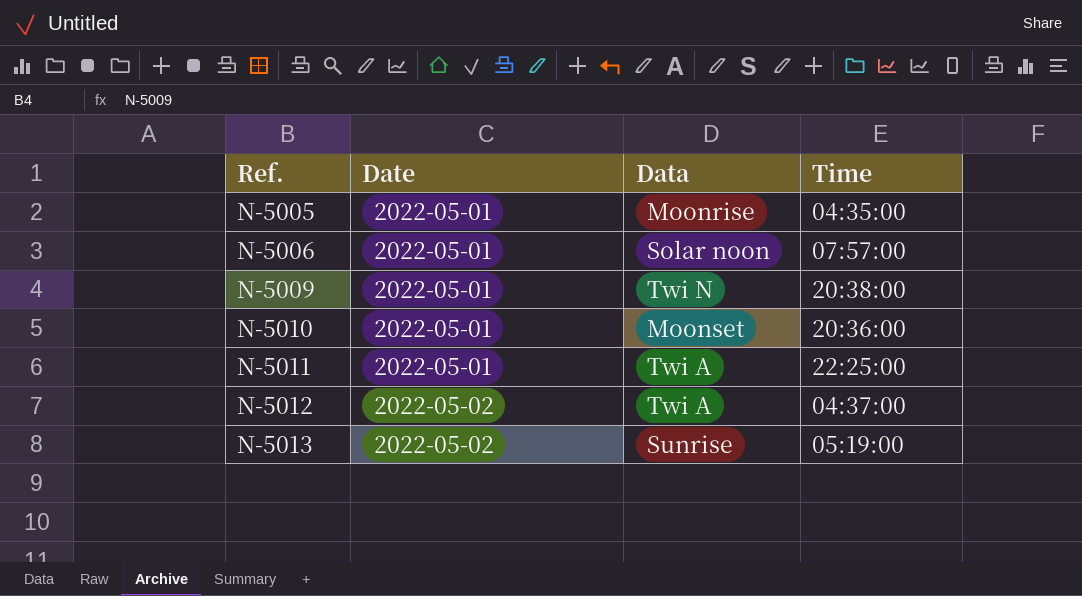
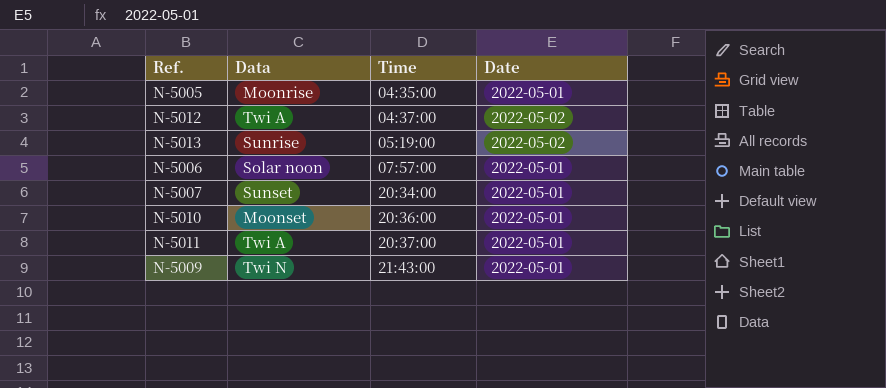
row order: Ref. ascending -> Time ascending
column Date | position: 2 -> 4
row N-5007: none -> Sunset | 20:34:00 | 2022-05-01
N-5011 | Time: 22:25:00 -> 20:37:00
N-5009 | Time: 20:38:00 -> 21:43:00

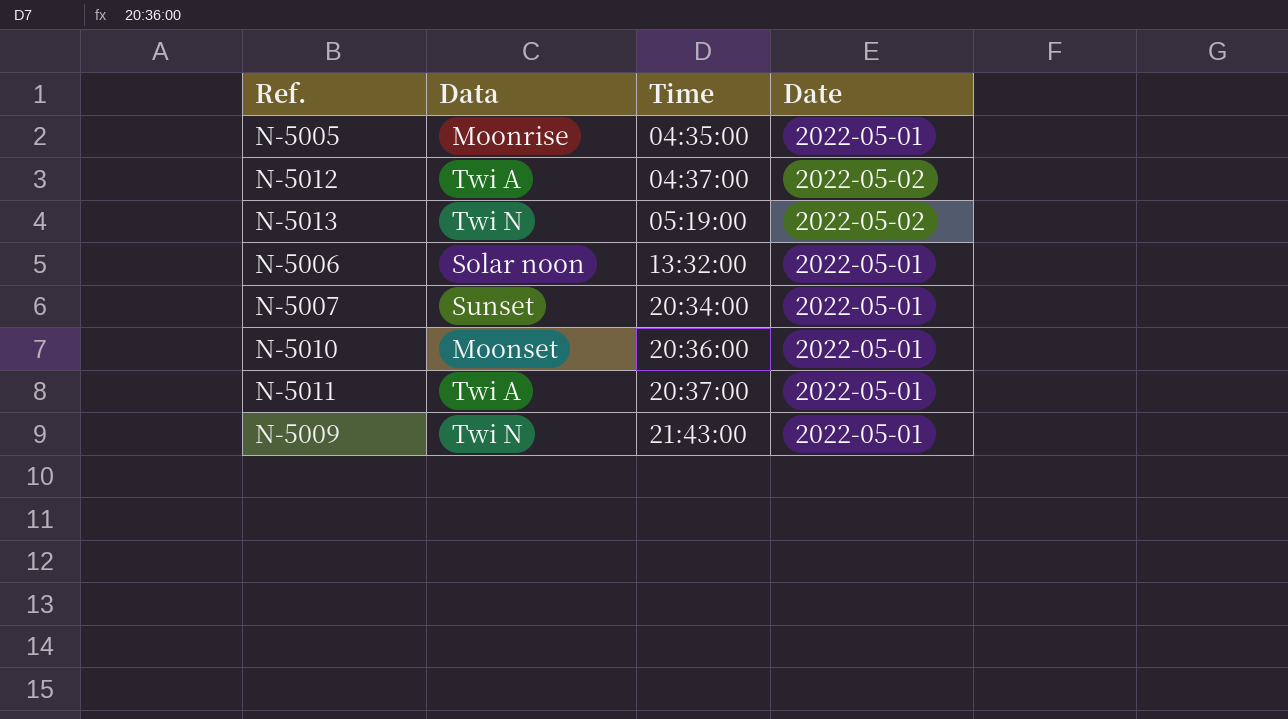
N-5013 | Data: Sunrise -> Twi N
N-5006 | Time: 07:57:00 -> 13:32:00

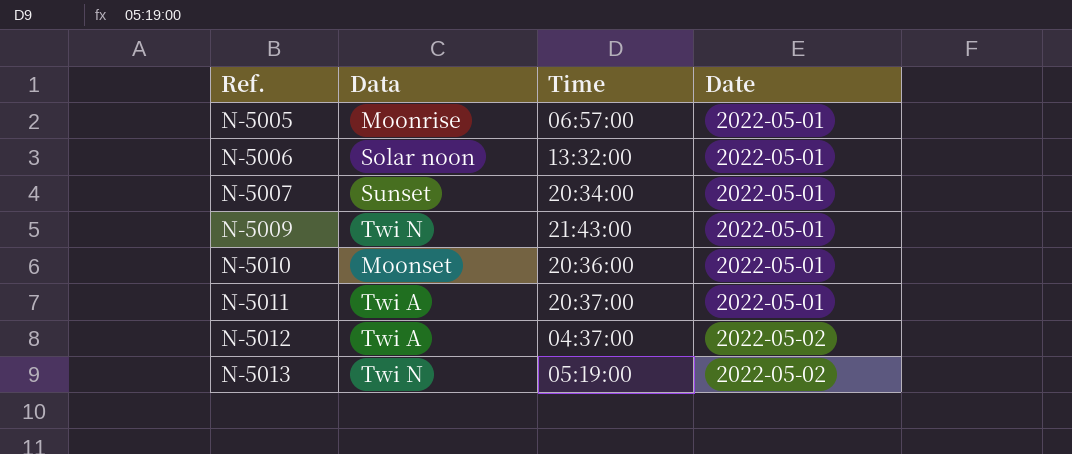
row order: Time ascending -> Ref. ascending
N-5005 | Time: 04:35:00 -> 06:57:00

